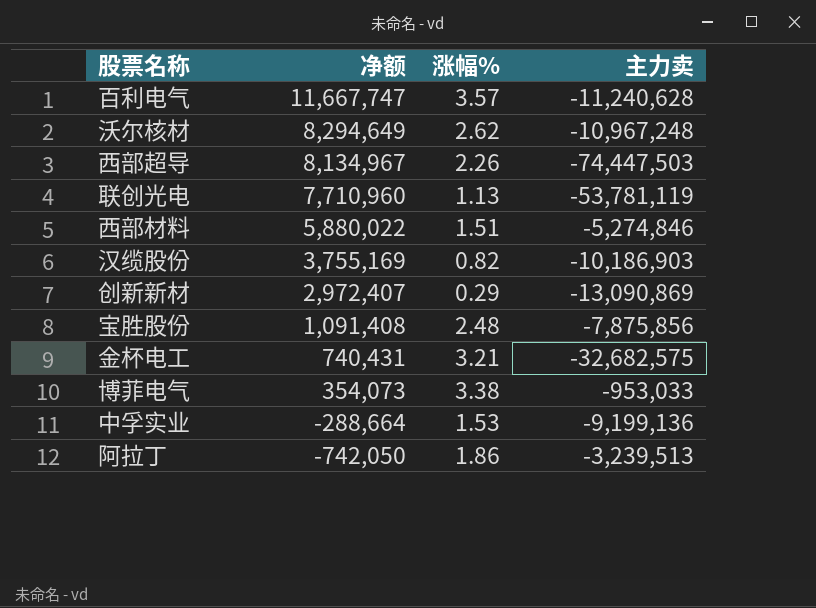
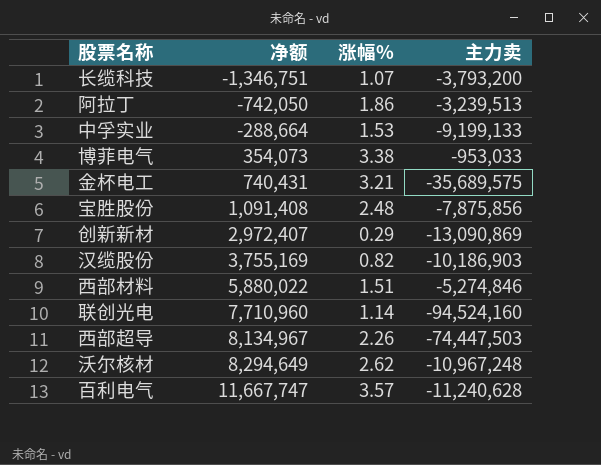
row order: 净额 descending -> 净额 ascending
row 长缆科技: none -> -1,346,751 | 1.07 | -3,793,200
中孚实业 | 主力卖: -9,199,136 -> -9,199,133
金杯电工 | 主力卖: -32,682,575 -> -35,689,575
联创光电 | 涨幅%: 1.13 -> 1.14
联创光电 | 主力卖: -53,781,119 -> -94,524,160

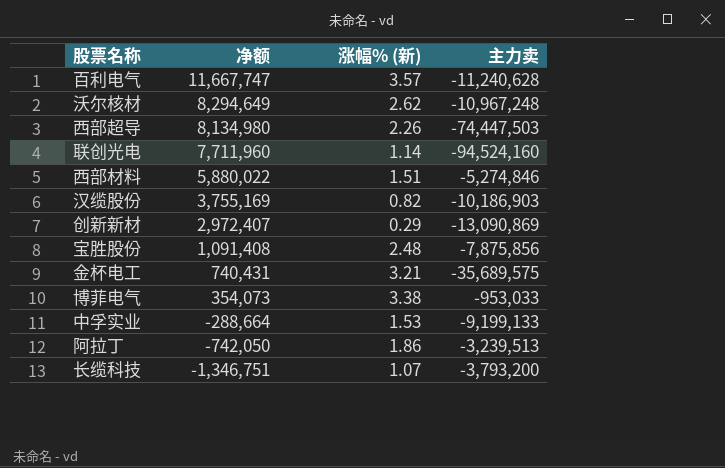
row order: 净额 ascending -> 净额 descending
column name: 涨幅% -> 涨幅% (新)
西部超导 | 净额: 8,134,967 -> 8,134,980
联创光电 | 净额: 7,710,960 -> 7,711,960

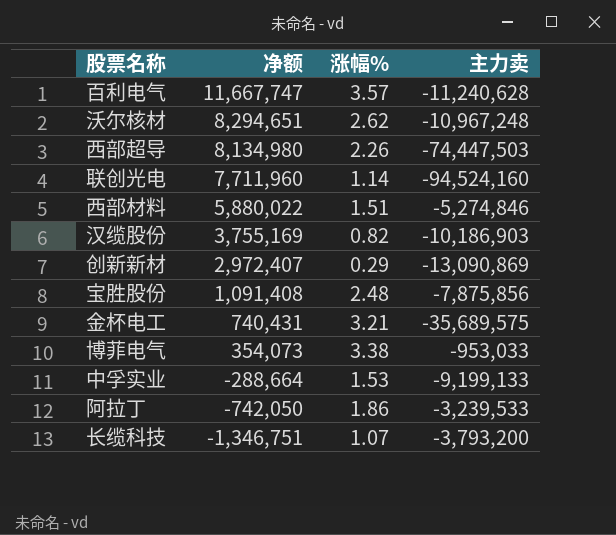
column name: 涨幅% (新) -> 涨幅%
沃尔核材 | 净额: 8,294,649 -> 8,294,651
阿拉丁 | 主力卖: -3,239,513 -> -3,239,533

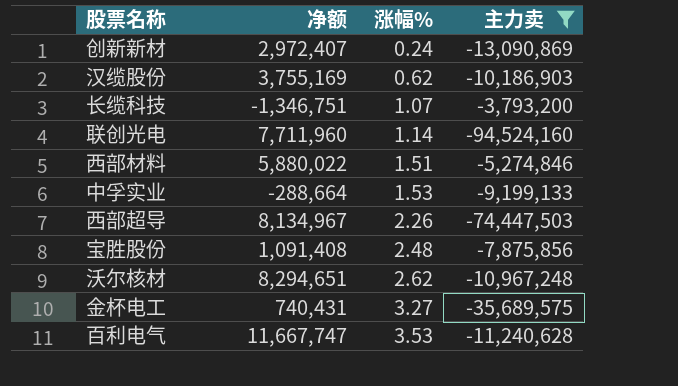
filter: none -> 主力卖 <= -3,793,200
row order: 净额 descending -> 涨幅% ascending
创新新材 | 涨幅%: 0.29 -> 0.24
汉缆股份 | 涨幅%: 0.82 -> 0.62
西部超导 | 净额: 8,134,980 -> 8,134,967
金杯电工 | 涨幅%: 3.21 -> 3.27
百利电气 | 涨幅%: 3.57 -> 3.53

